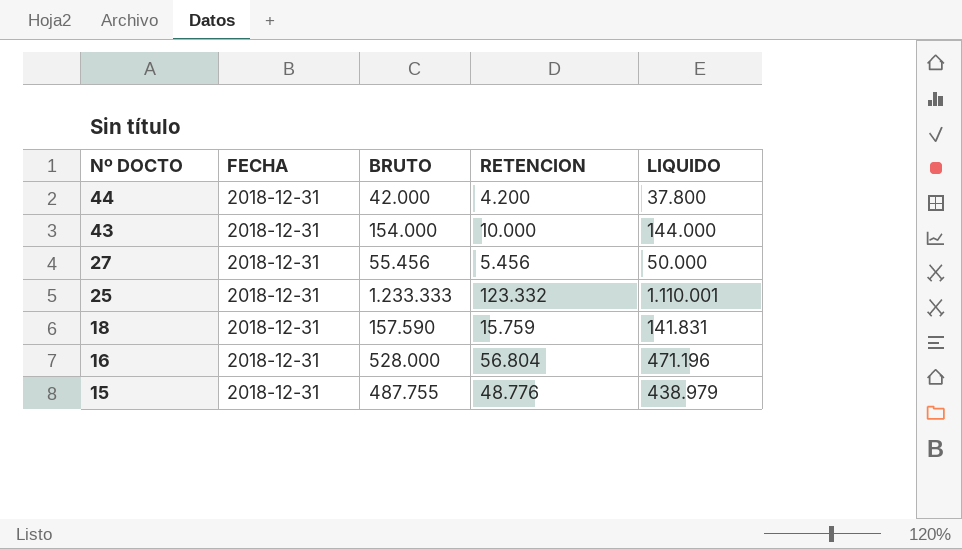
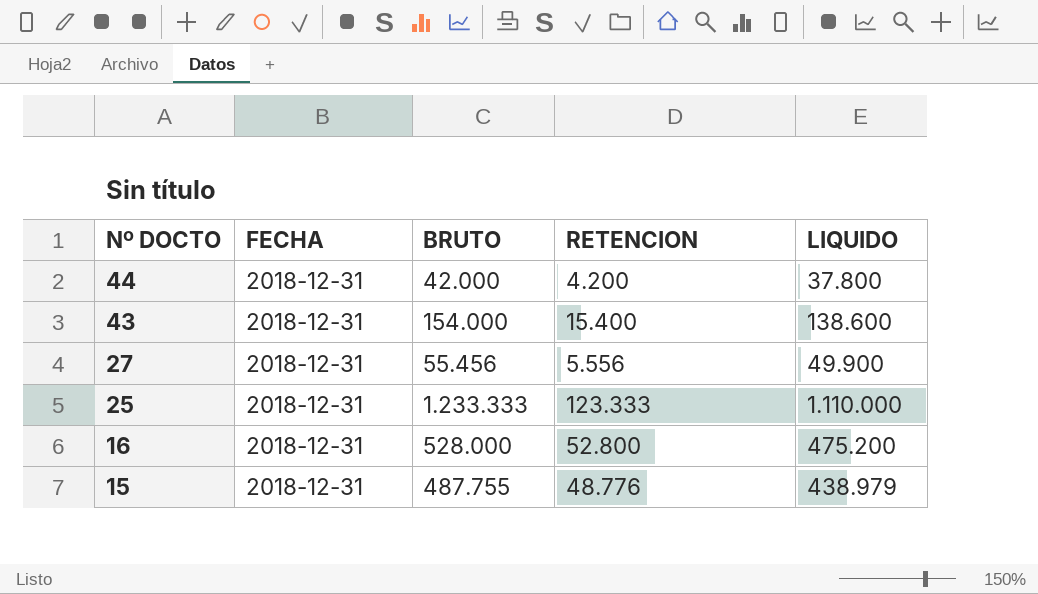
row 18: 2018-12-31 | 157.590 | 15.759 | 141.831 -> none
43 | RETENCION: 10.000 -> 15.400
43 | LIQUIDO: 144.000 -> 138.600
27 | RETENCION: 5.456 -> 5.556
27 | LIQUIDO: 50.000 -> 49.900
25 | RETENCION: 123.332 -> 123.333
25 | LIQUIDO: 1.110.001 -> 1.110.000
16 | RETENCION: 56.804 -> 52.800
16 | LIQUIDO: 471.196 -> 475.200

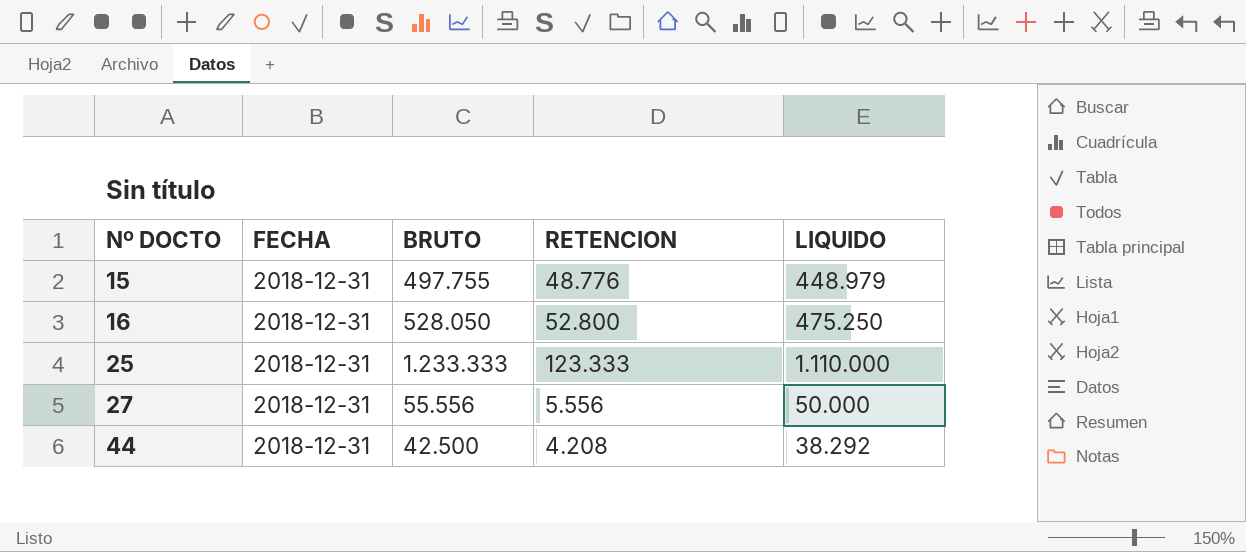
row order: Nº DOCTO descending -> Nº DOCTO ascending
row 43: 2018-12-31 | 154.000 | 15.400 | 138.600 -> none
15 | BRUTO: 487.755 -> 497.755
15 | LIQUIDO: 438.979 -> 448.979
16 | BRUTO: 528.000 -> 528.050
16 | LIQUIDO: 475.200 -> 475.250
27 | BRUTO: 55.456 -> 55.556
27 | LIQUIDO: 49.900 -> 50.000
44 | BRUTO: 42.000 -> 42.500
44 | RETENCION: 4.200 -> 4.208
44 | LIQUIDO: 37.800 -> 38.292

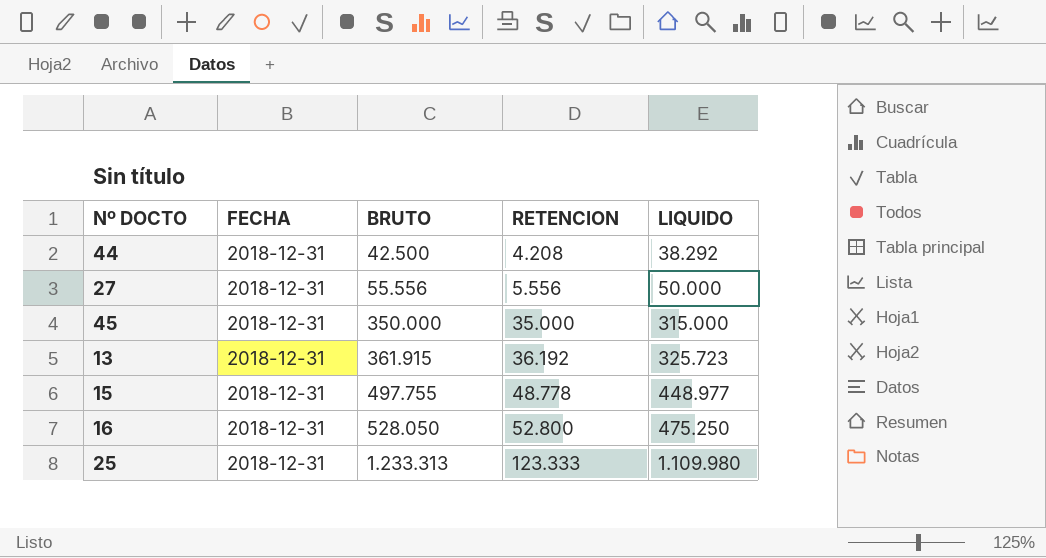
row order: Nº DOCTO ascending -> BRUTO ascending
row 45: none -> 2018-12-31 | 350.000 | 35.000 | 315.000
row 13: none -> 2018-12-31 | 361.915 | 36.192 | 325.723
15 | RETENCION: 48.776 -> 48.778
15 | LIQUIDO: 448.979 -> 448.977
25 | BRUTO: 1.233.333 -> 1.233.313
25 | LIQUIDO: 1.110.000 -> 1.109.980

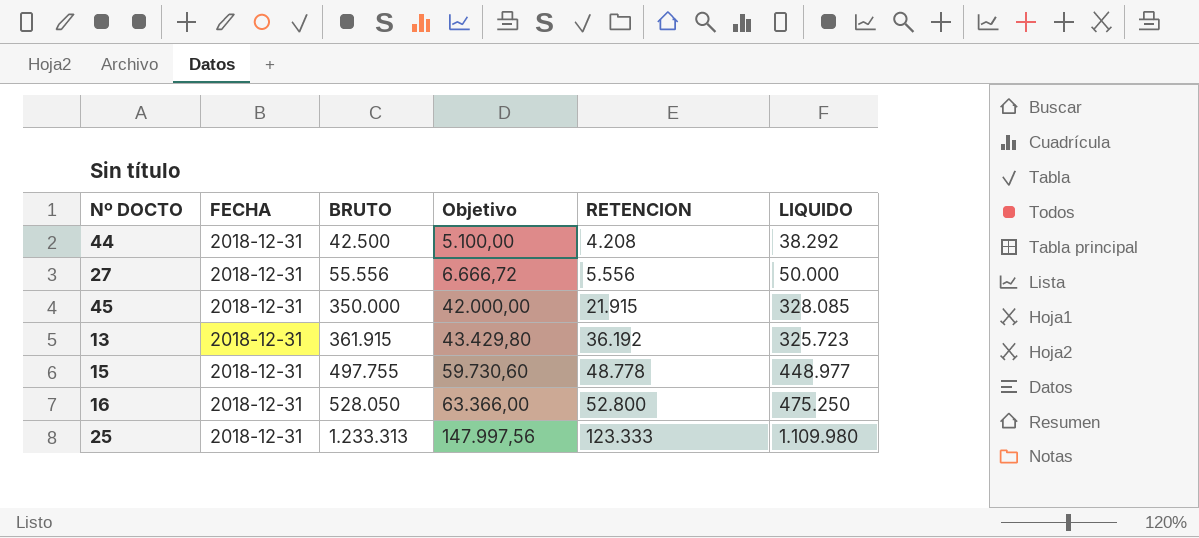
column Objetivo | formula: none -> [BRUTO] * 0,12
45 | RETENCION: 35.000 -> 21.915
45 | LIQUIDO: 315.000 -> 328.085

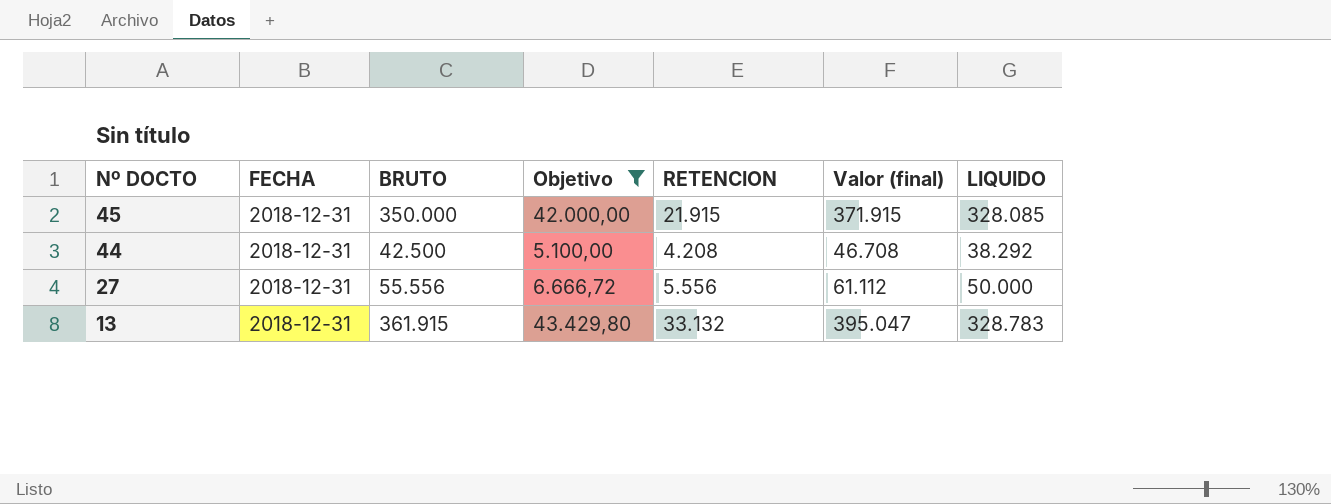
filter: none -> Objetivo <= 43.429,80
row order: BRUTO ascending -> Nº DOCTO descending
column Valor (final) | formula: none -> [BRUTO] + [RETENCION]
13 | RETENCION: 36.192 -> 33.132
13 | LIQUIDO: 325.723 -> 328.783

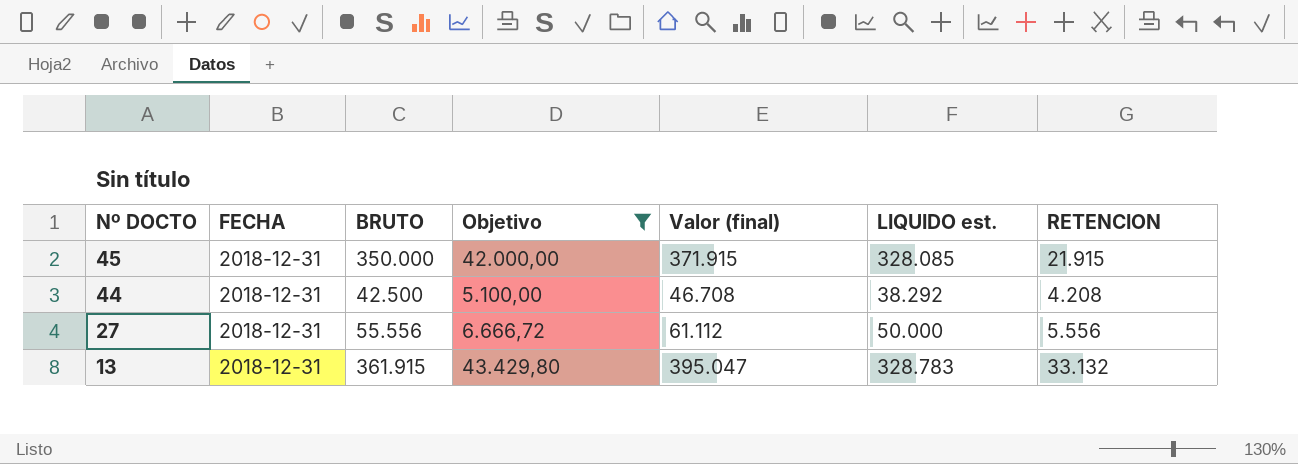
column name: LIQUIDO -> LIQUIDO est.
column RETENCION | position: 5 -> 7

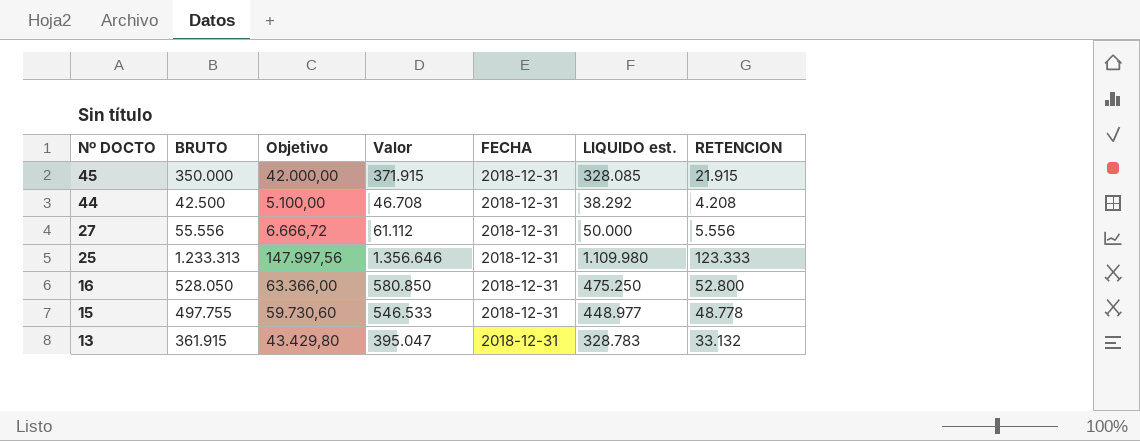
filter: Objetivo <= 43.429,80 -> none
column name: Valor (final) -> Valor
column FECHA | position: 2 -> 5

